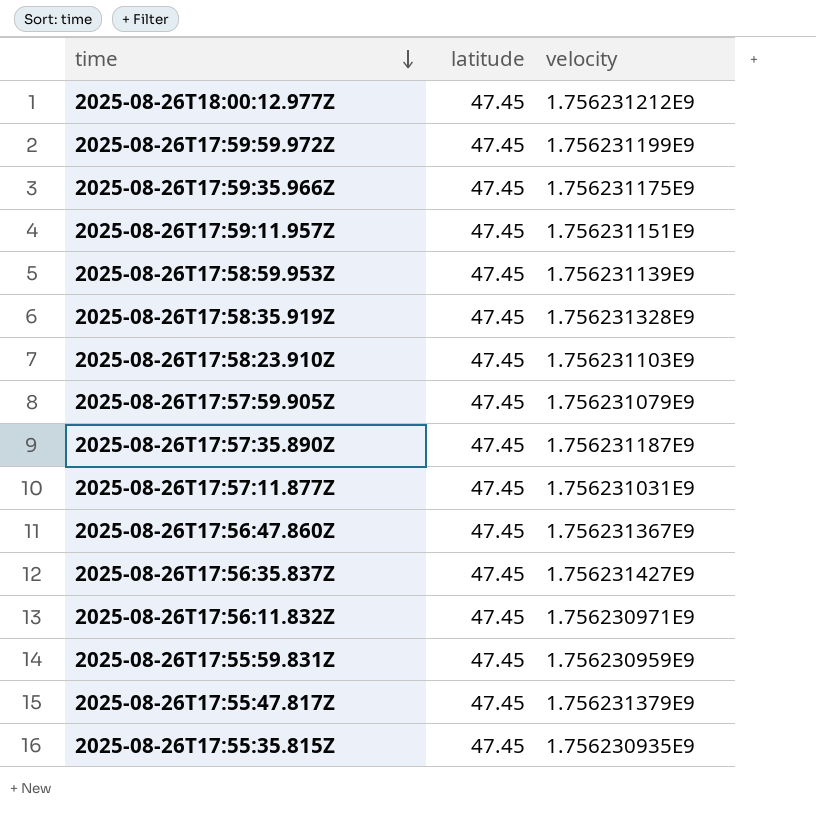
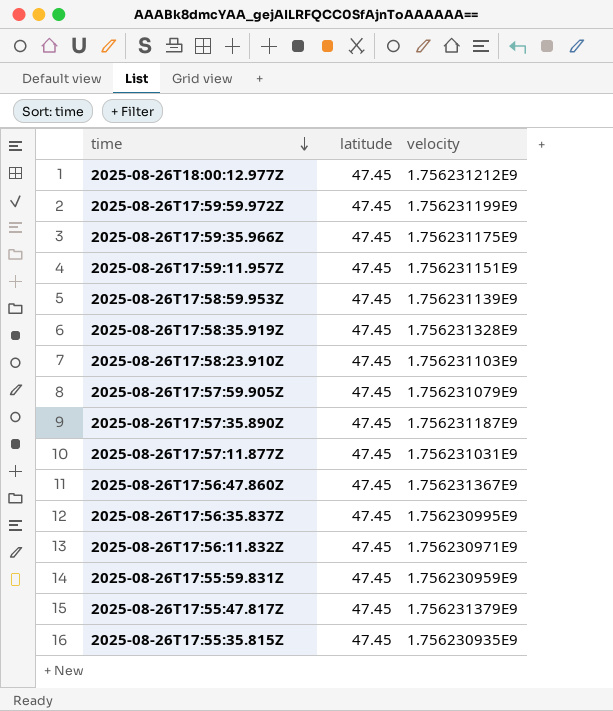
2025-08-26T17:56:35.837Z | velocity: 1.756231427E9 -> 1.756230995E9

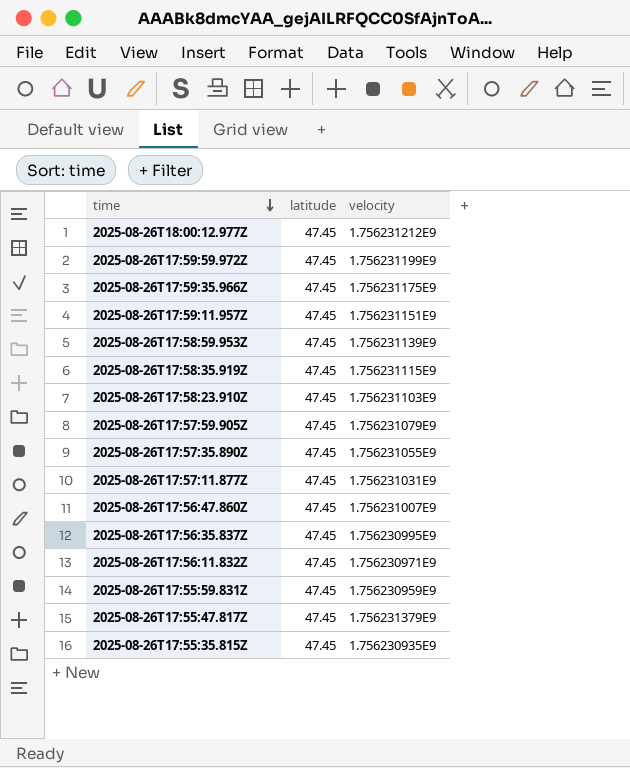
2025-08-26T17:58:35.919Z | velocity: 1.756231328E9 -> 1.756231115E9
2025-08-26T17:57:35.890Z | velocity: 1.756231187E9 -> 1.756231055E9
2025-08-26T17:56:47.860Z | velocity: 1.756231367E9 -> 1.756231007E9

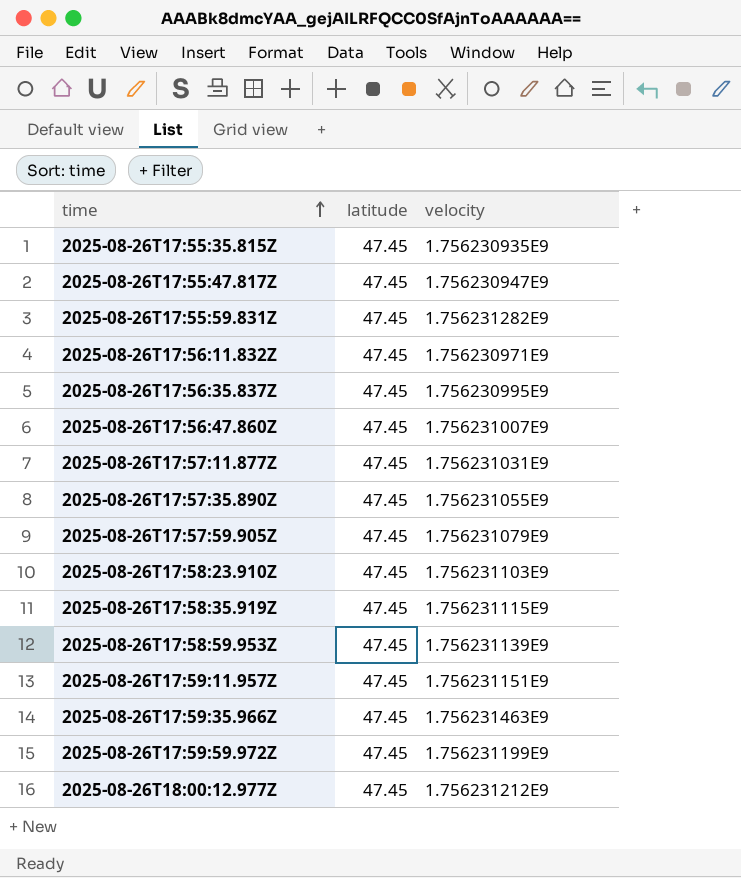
row order: time descending -> time ascending
2025-08-26T17:55:47.817Z | velocity: 1.756231379E9 -> 1.756230947E9
2025-08-26T17:55:59.831Z | velocity: 1.756230959E9 -> 1.756231282E9
2025-08-26T17:59:35.966Z | velocity: 1.756231175E9 -> 1.756231463E9

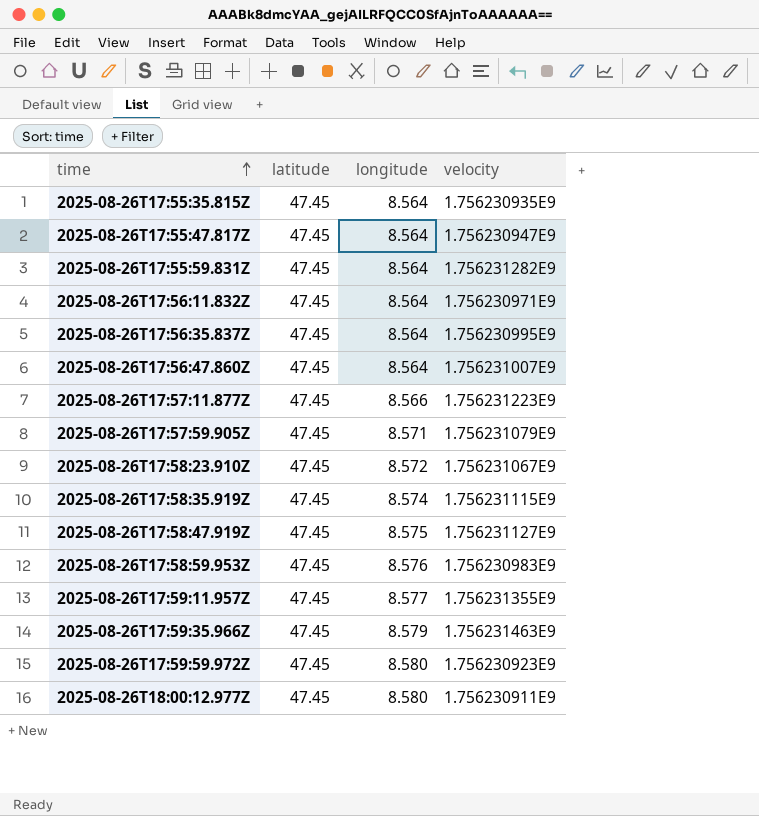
column longitude | position: none -> 3
row 2025-08-26T17:57:35.890Z: 47.45 | 1.756231055E9 -> none
2025-08-26T17:57:11.877Z | velocity: 1.756231031E9 -> 1.756231223E9
2025-08-26T17:58:23.910Z | velocity: 1.756231103E9 -> 1.756231067E9
row 2025-08-26T17:58:47.919Z: none -> 47.45 | 8.575 | 1.756231127E9
2025-08-26T17:58:59.953Z | velocity: 1.756231139E9 -> 1.756230983E9
2025-08-26T17:59:11.957Z | velocity: 1.756231151E9 -> 1.756231355E9
2025-08-26T17:59:59.972Z | velocity: 1.756231199E9 -> 1.756230923E9
2025-08-26T18:00:12.977Z | velocity: 1.756231212E9 -> 1.756230911E9

